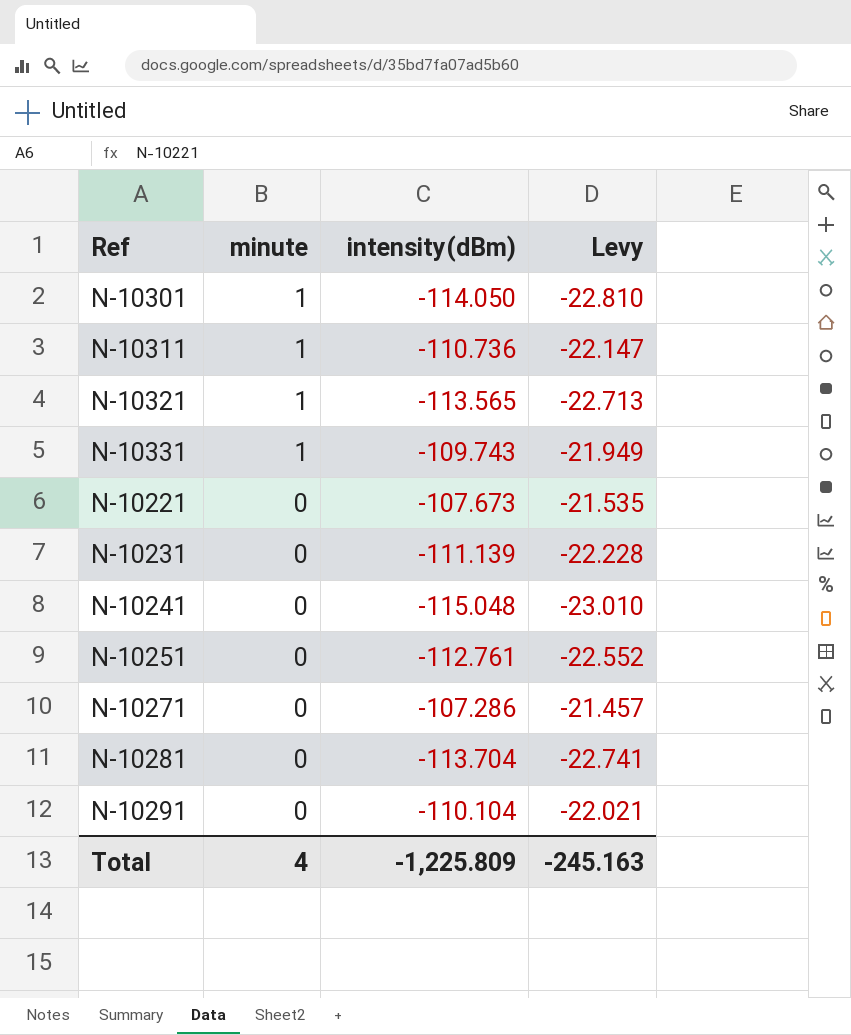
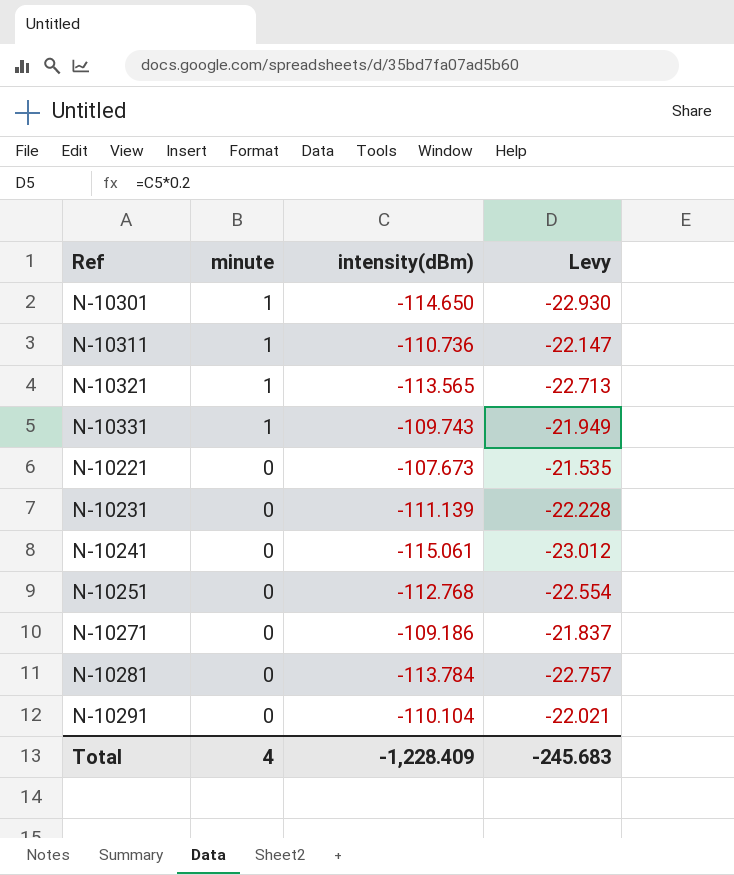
N-10301 | intensity(dBm): -114.050 -> -114.650
N-10301 | Levy: -22.810 -> -22.930
N-10241 | intensity(dBm): -115.048 -> -115.061
N-10241 | Levy: -23.010 -> -23.012
N-10251 | intensity(dBm): -112.761 -> -112.768
N-10251 | Levy: -22.552 -> -22.554
N-10271 | intensity(dBm): -107.286 -> -109.186
N-10271 | Levy: -21.457 -> -21.837
N-10281 | intensity(dBm): -113.704 -> -113.784
N-10281 | Levy: -22.741 -> -22.757
Total | intensity(dBm): -1,225.809 -> -1,228.409
Total | Levy: -245.163 -> -245.683

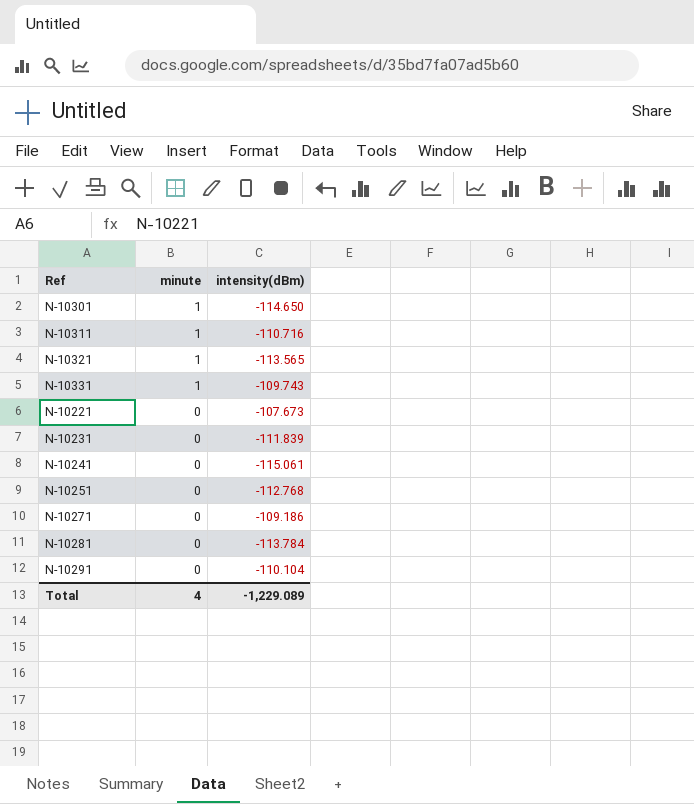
column Levy | formula: [intensity(dBm)] * 0.2 -> none
N-10311 | intensity(dBm): -110.736 -> -110.716
N-10231 | intensity(dBm): -111.139 -> -111.839
Total | intensity(dBm): -1,228.409 -> -1,229.089

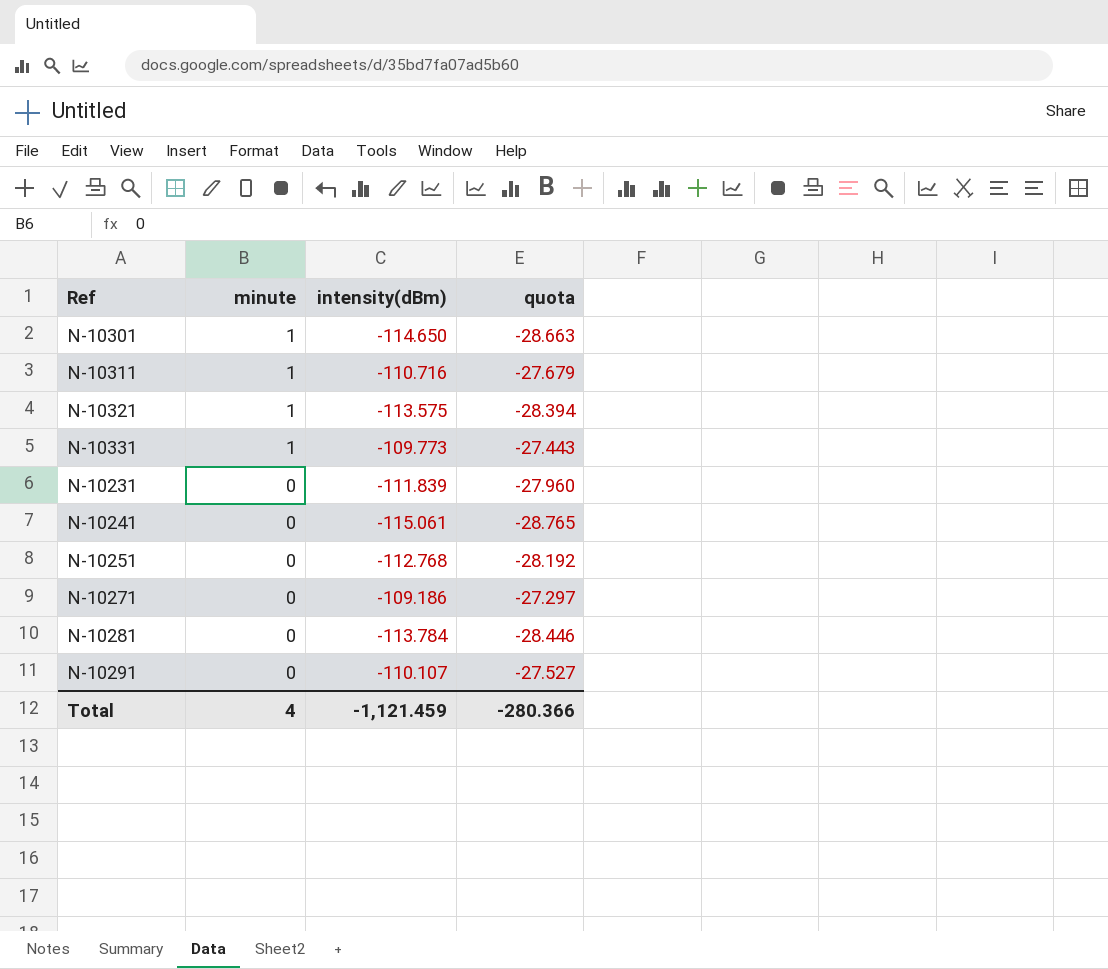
column quota | formula: none -> [intensity(dBm)] * 0.25
row N-10221: 0 | -107.673 -> none
N-10321 | intensity(dBm): -113.565 -> -113.575
N-10331 | intensity(dBm): -109.743 -> -109.773
N-10291 | intensity(dBm): -110.104 -> -110.107
Total | intensity(dBm): -1,229.089 -> -1,121.459

